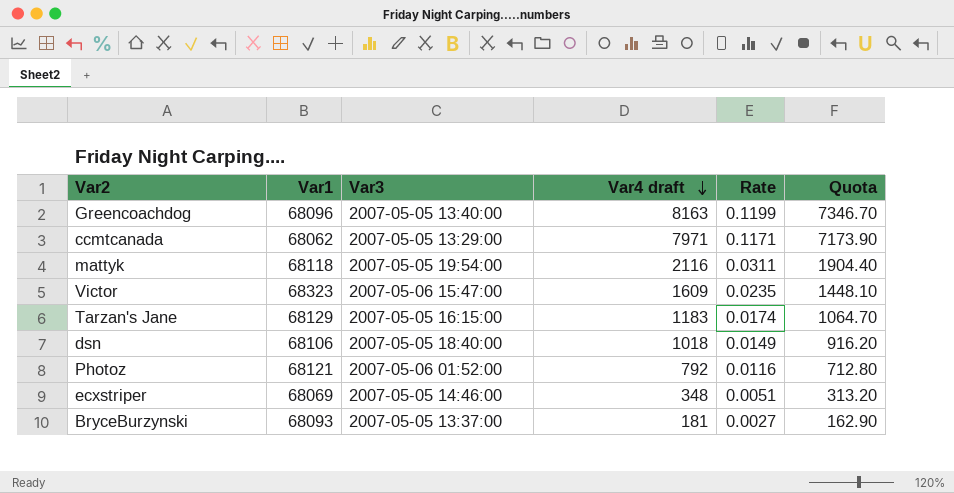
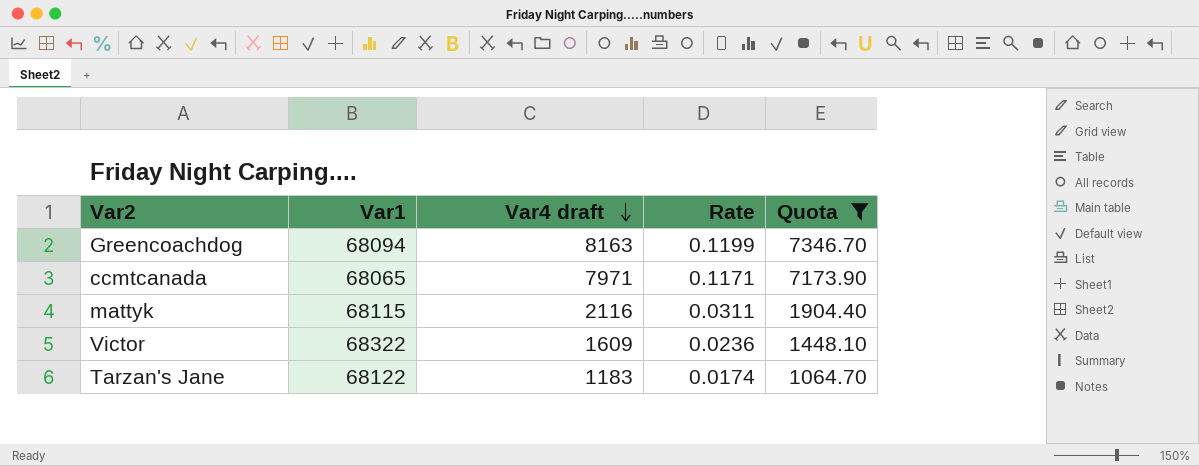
filter: none -> Quota >= 1064.70
column Var3 | position: 3 -> none
Greencoachdog | Var1: 68096 -> 68094
ccmtcanada | Var1: 68062 -> 68065
mattyk | Var1: 68118 -> 68115
Victor | Var1: 68323 -> 68322
Victor | Rate: 0.0235 -> 0.0236
Tarzan's Jane | Var1: 68129 -> 68122

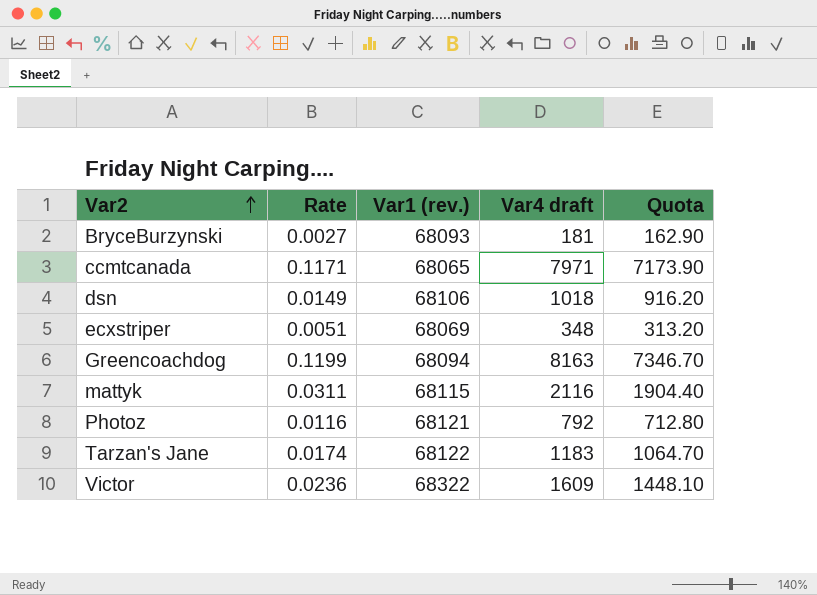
filter: Quota >= 1064.70 -> none
row order: Var4 draft descending -> Var2 ascending
column Rate | position: 4 -> 2
column name: Var1 -> Var1 (rev.)

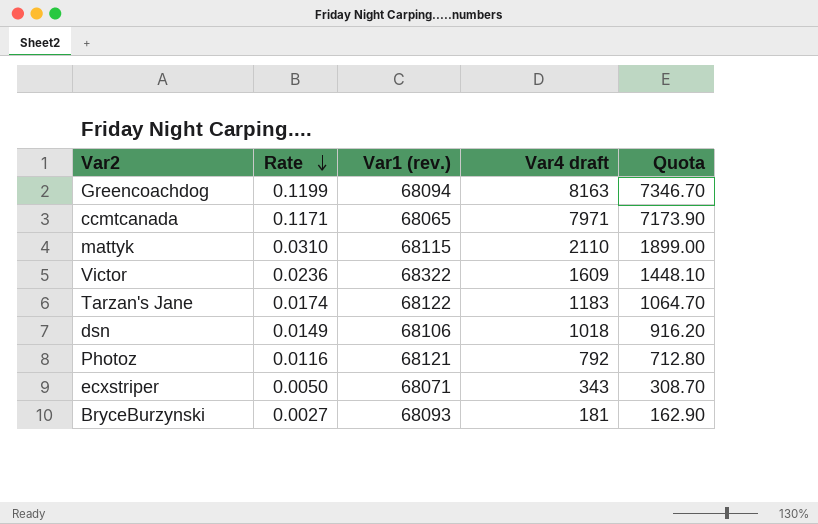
row order: Var2 ascending -> Rate descending
mattyk | Rate: 0.0311 -> 0.0310
mattyk | Var4 draft: 2116 -> 2110
mattyk | Quota: 1904.40 -> 1899.00
ecxstriper | Rate: 0.0051 -> 0.0050
ecxstriper | Var1 (rev.): 68069 -> 68071
ecxstriper | Var4 draft: 348 -> 343
ecxstriper | Quota: 313.20 -> 308.70

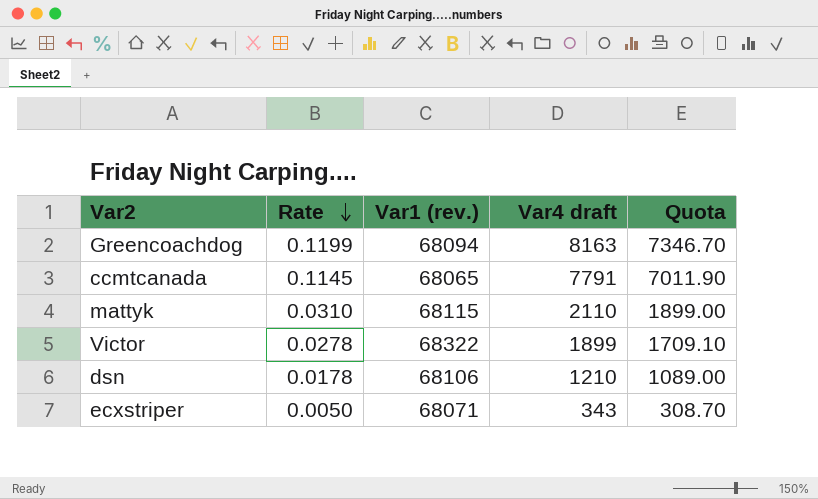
row Tarzan's Jane: 0.0174 | 68122 | 1183 | 1064.70 -> none
row Photoz: 0.0116 | 68121 | 792 | 712.80 -> none
row BryceBurzynski: 0.0027 | 68093 | 181 | 162.90 -> none
ccmtcanada | Rate: 0.1171 -> 0.1145
ccmtcanada | Var4 draft: 7971 -> 7791
ccmtcanada | Quota: 7173.90 -> 7011.90
Victor | Rate: 0.0236 -> 0.0278
Victor | Var4 draft: 1609 -> 1899
Victor | Quota: 1448.10 -> 1709.10
dsn | Rate: 0.0149 -> 0.0178
dsn | Var4 draft: 1018 -> 1210
dsn | Quota: 916.20 -> 1089.00

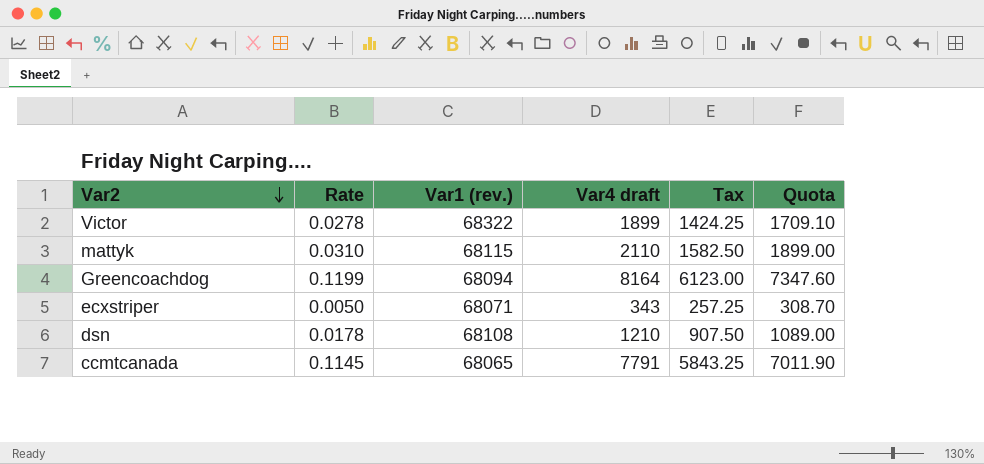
row order: Rate descending -> Var2 descending
column Tax | formula: none -> [Var4 draft] * 0.75
Greencoachdog | Var4 draft: 8163 -> 8164
Greencoachdog | Quota: 7346.70 -> 7347.60
dsn | Var1 (rev.): 68106 -> 68108

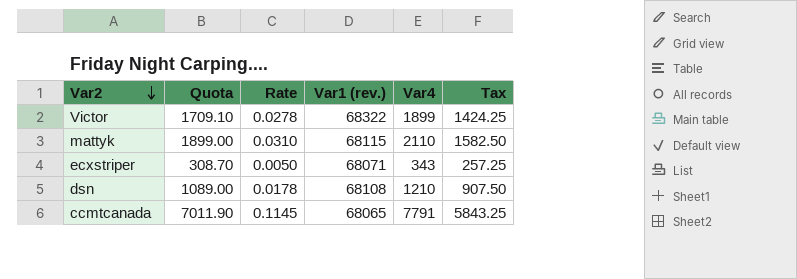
column Quota | position: 6 -> 2
column name: Var4 draft -> Var4
row Greencoachdog: 0.1199 | 68094 | 8164 | 6123.00 | 7347.60 -> none

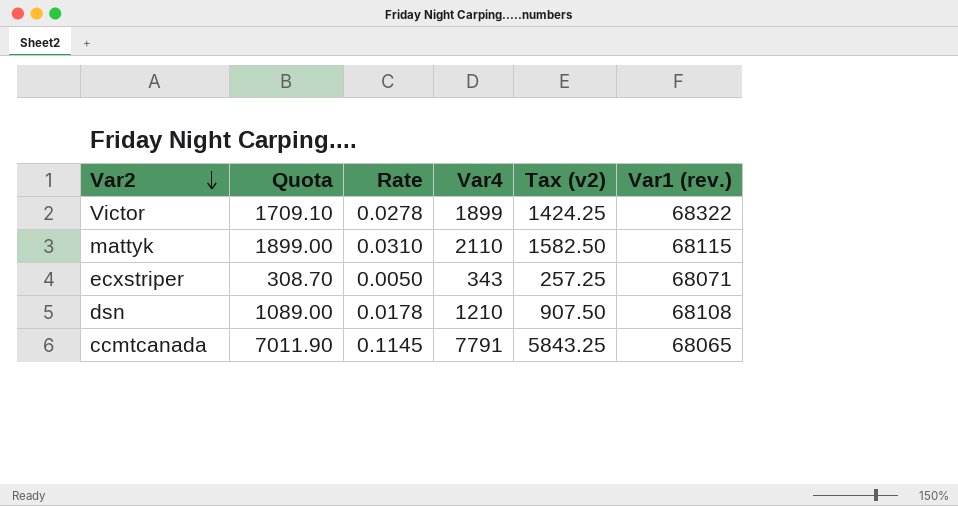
column name: Tax -> Tax (v2)
column Var1 (rev.) | position: 4 -> 6

